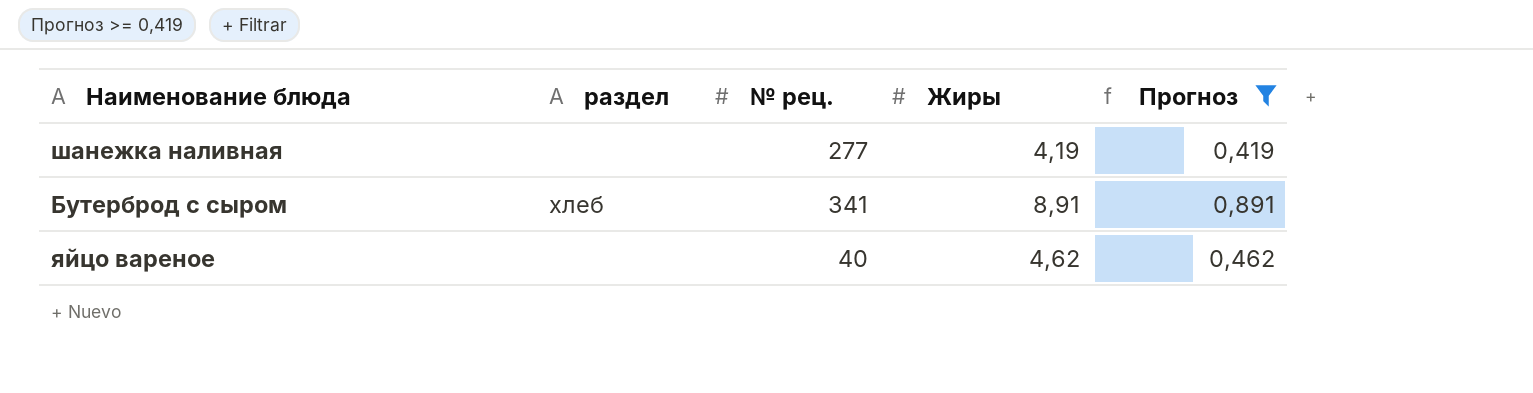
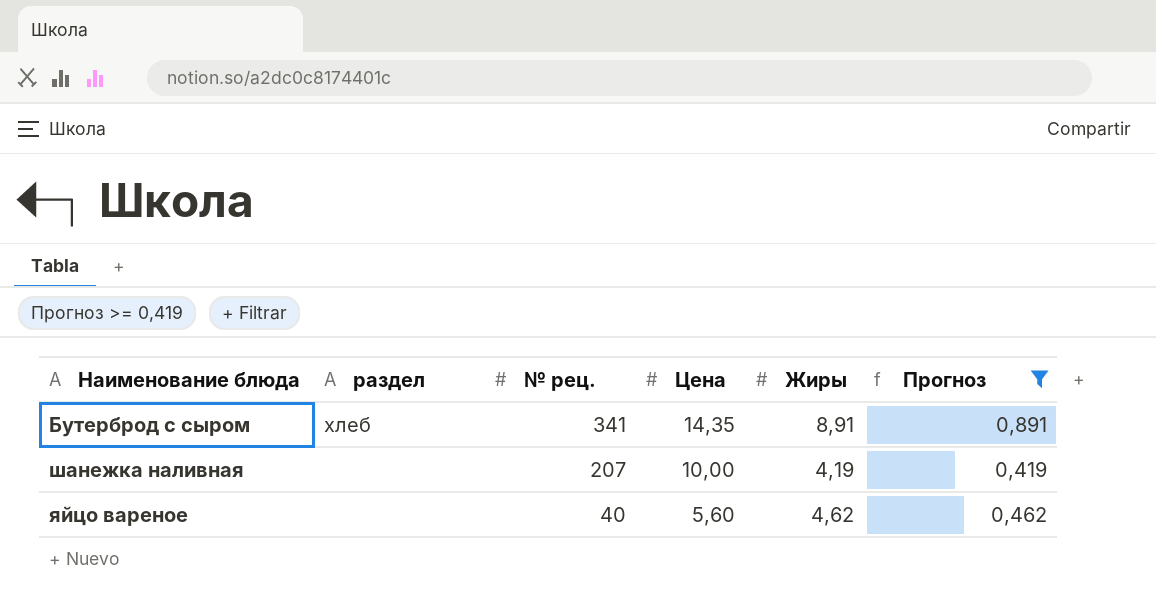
row order: none -> Наименование блюда ascending
column Цена | position: none -> 4
шанежка наливная | № рец.: 277 -> 207

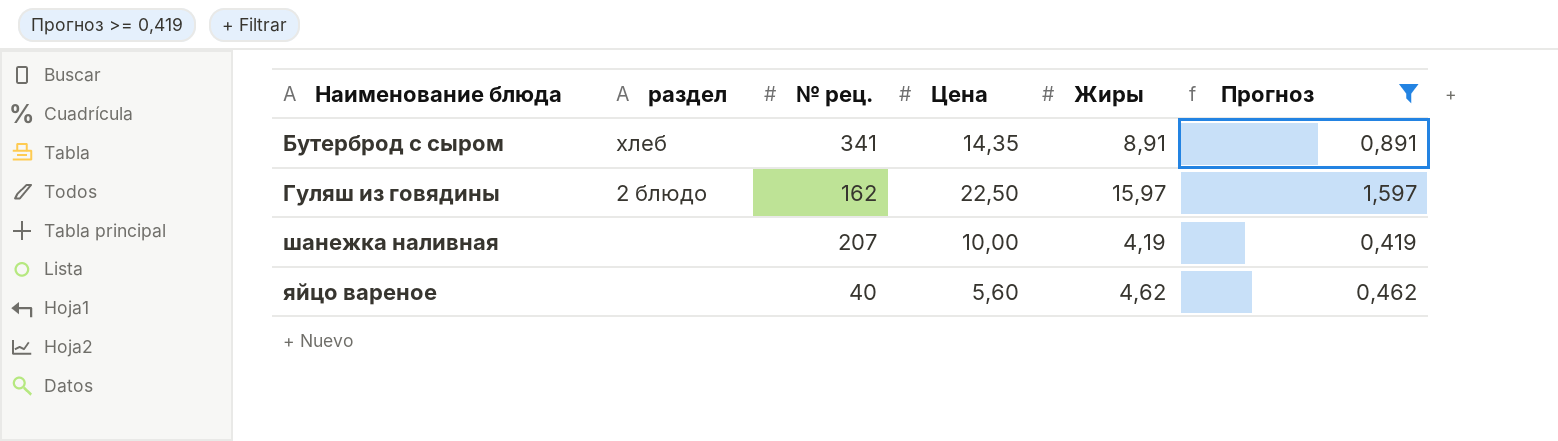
row Гуляш из говядины: none -> 2 блюдо | 162 | 22,50 | 15,97 | 1,597

